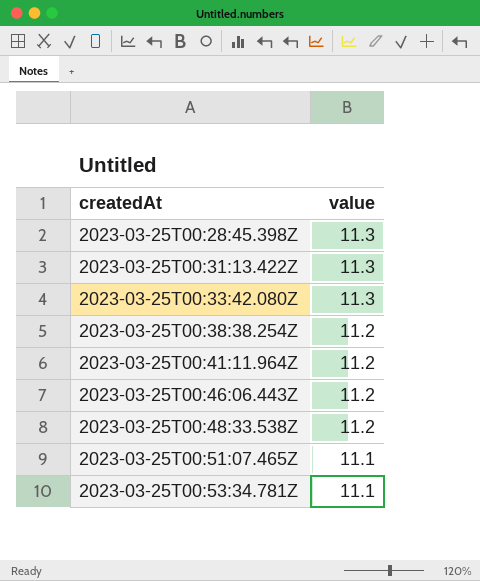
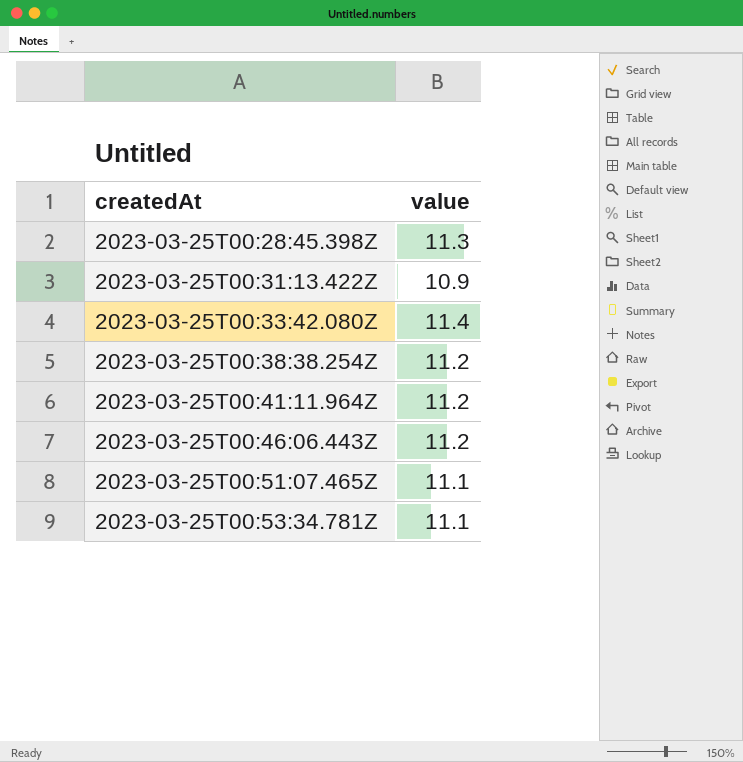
row 2023-03-25T00:48:33.538Z: 11.2 -> none
2023-03-25T00:31:13.422Z | value: 11.3 -> 10.9
2023-03-25T00:33:42.080Z | value: 11.3 -> 11.4

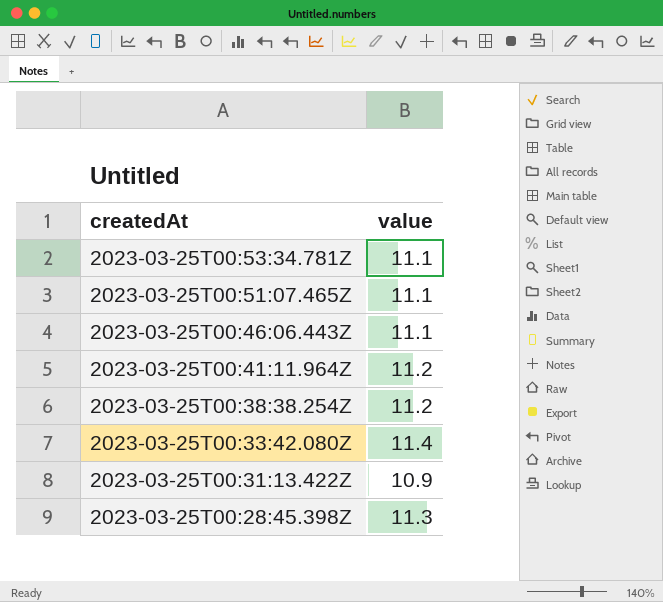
row order: createdAt ascending -> createdAt descending
2023-03-25T00:46:06.443Z | value: 11.2 -> 11.1

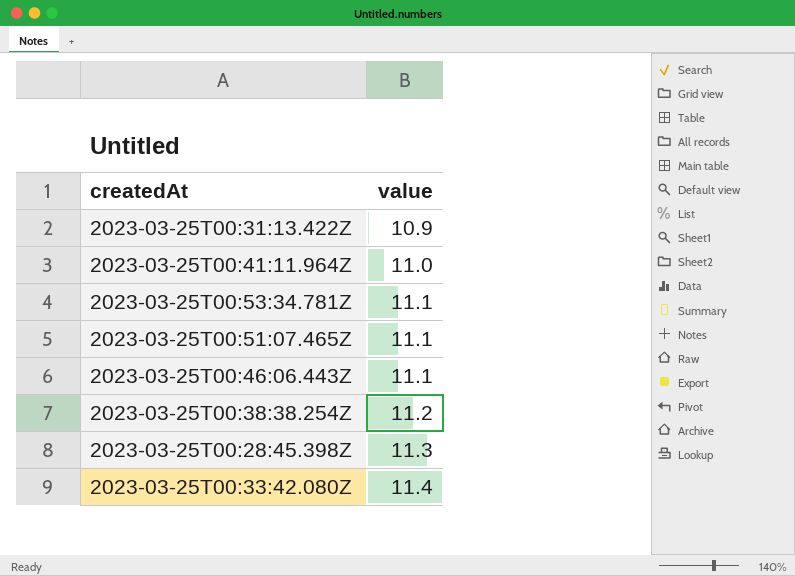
row order: createdAt descending -> value ascending
2023-03-25T00:41:11.964Z | value: 11.2 -> 11.0

